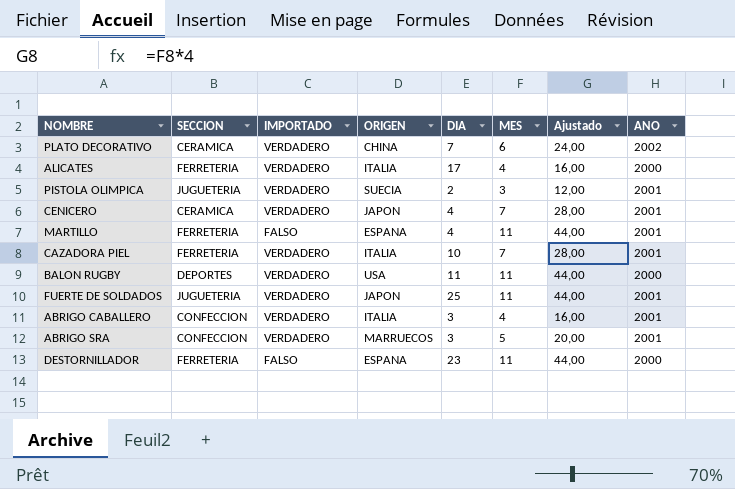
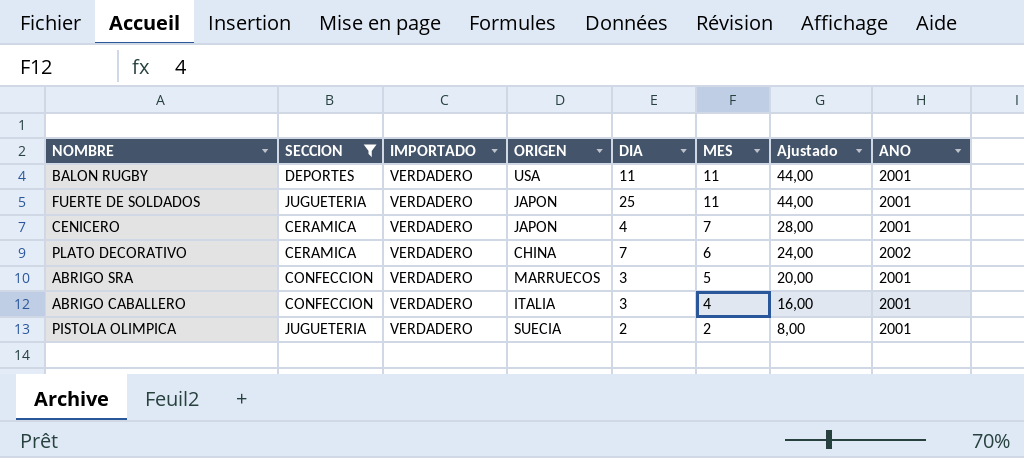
filter: none -> SECCION != FERRETERIA
row order: none -> MES descending
BALON RUGBY | ANO: 2000 -> 2001
PISTOLA OLIMPICA | MES: 3 -> 2
PISTOLA OLIMPICA | Ajustado: 12,00 -> 8,00

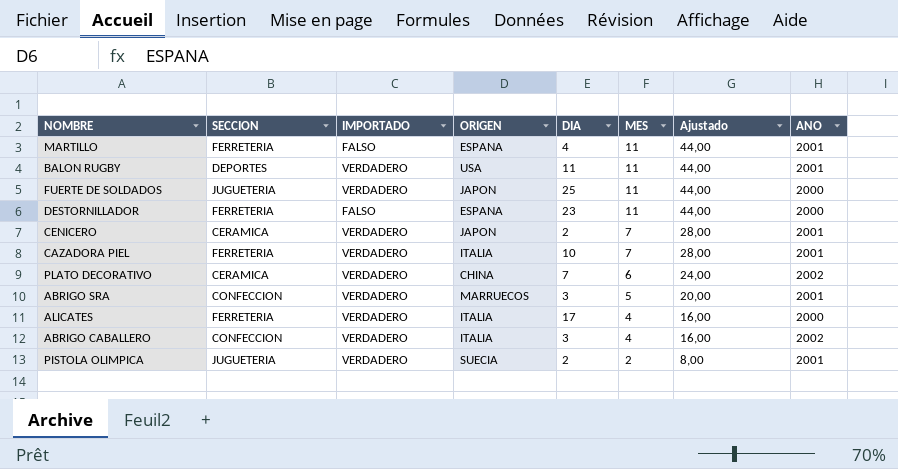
filter: SECCION != FERRETERIA -> none
FUERTE DE SOLDADOS | ANO: 2001 -> 2000
CENICERO | DIA: 4 -> 2
ABRIGO CABALLERO | ANO: 2001 -> 2002

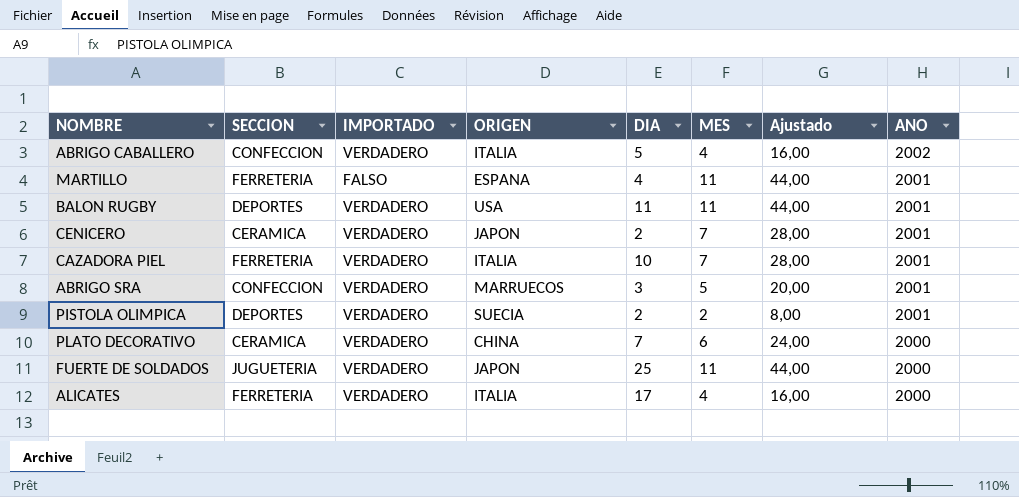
row order: MES descending -> ANO descending
row DESTORNILLADOR: FERRETERIA | FALSO | ESPANA | 23 | 11 | 44,00 | 2000 -> none
ABRIGO CABALLERO | DIA: 3 -> 5
PISTOLA OLIMPICA | SECCION: JUGUETERIA -> DEPORTES
PLATO DECORATIVO | ANO: 2002 -> 2000

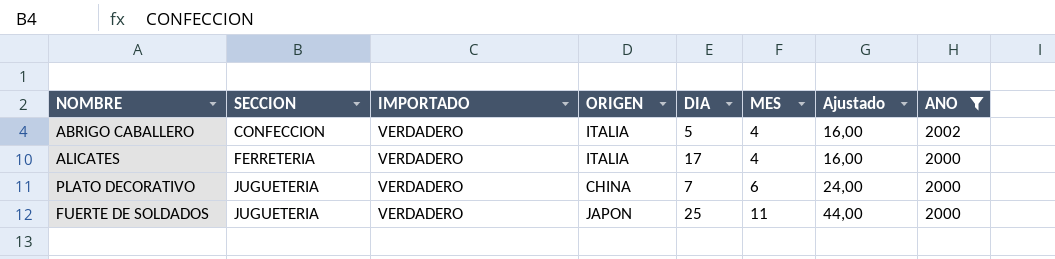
filter: none -> ANO != 2001
row order: ANO descending -> SECCION ascending
PLATO DECORATIVO | SECCION: CERAMICA -> JUGUETERIA

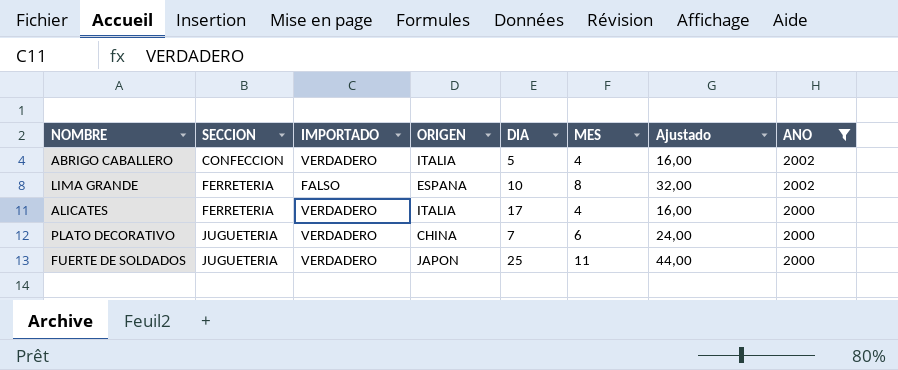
row LIMA GRANDE: none -> FERRETERIA | FALSO | ESPANA | 10 | 8 | 32,00 | 2002

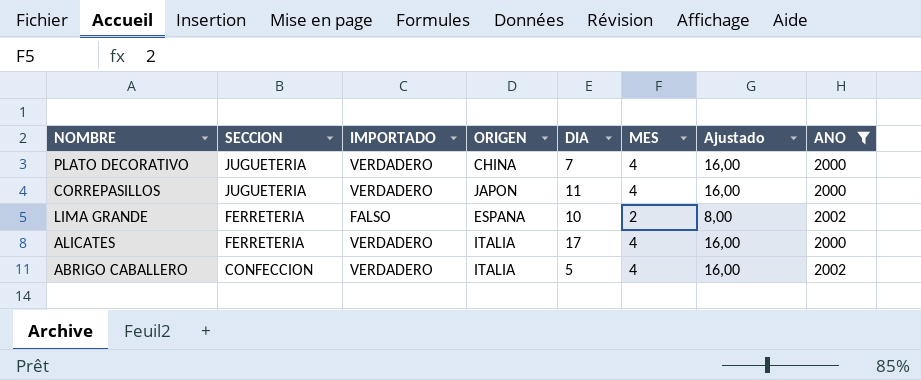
row order: SECCION ascending -> SECCION descending
row FUERTE DE SOLDADOS: JUGUETERIA | VERDADERO | JAPON | 25 | 11 | 44,00 | 2000 -> none
PLATO DECORATIVO | MES: 6 -> 4
PLATO DECORATIVO | Ajustado: 24,00 -> 16,00
row CORREPASILLOS: none -> JUGUETERIA | VERDADERO | JAPON | 11 | 4 | 16,00 | 2000
LIMA GRANDE | MES: 8 -> 2
LIMA GRANDE | Ajustado: 32,00 -> 8,00

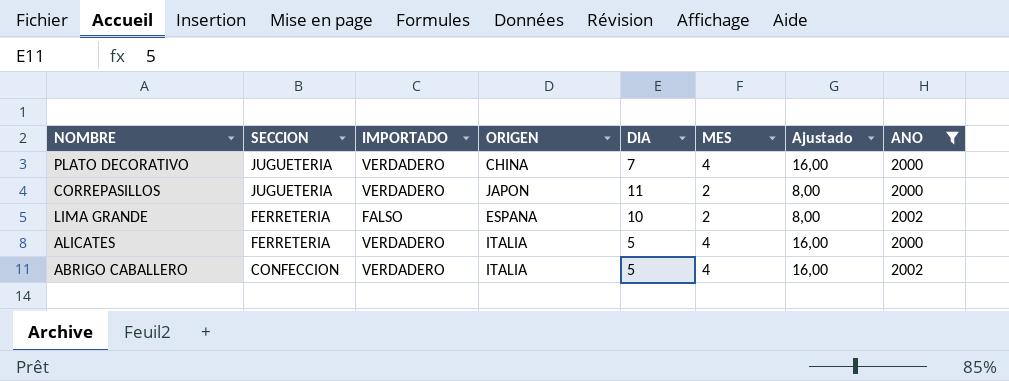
CORREPASILLOS | MES: 4 -> 2
CORREPASILLOS | Ajustado: 16,00 -> 8,00
ALICATES | DIA: 17 -> 5

